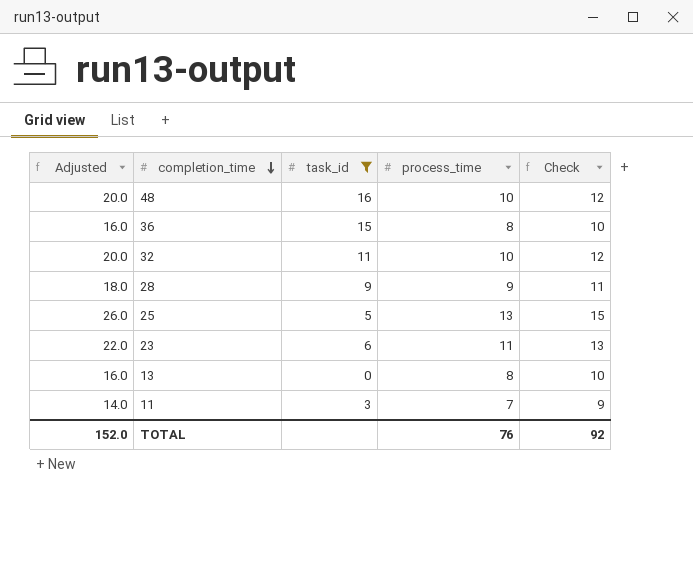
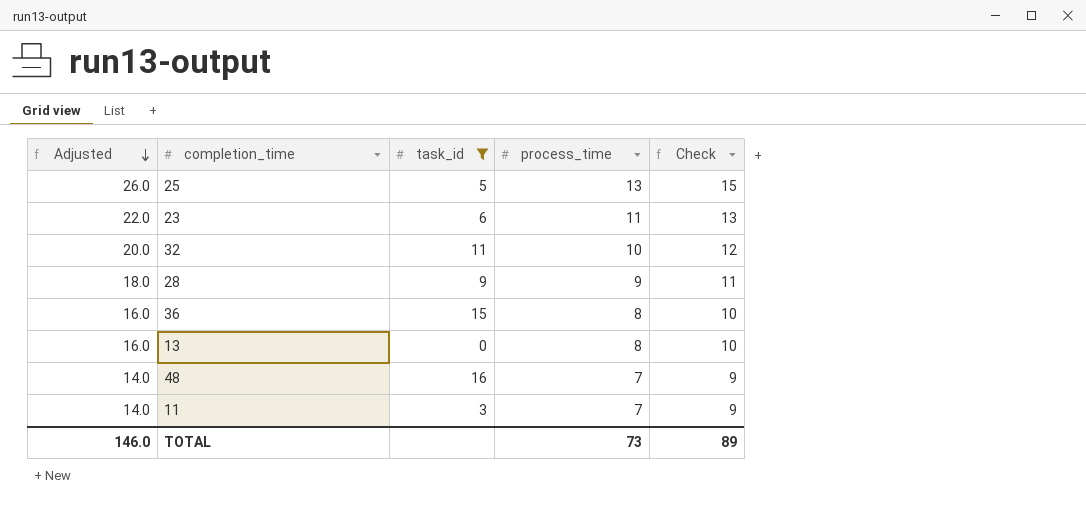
row order: completion_time descending -> Adjusted descending
48 | Adjusted: 20.0 -> 14.0
48 | process_time: 10 -> 7
48 | Check: 12 -> 9
TOTAL | Adjusted: 152.0 -> 146.0
TOTAL | process_time: 76 -> 73
TOTAL | Check: 92 -> 89

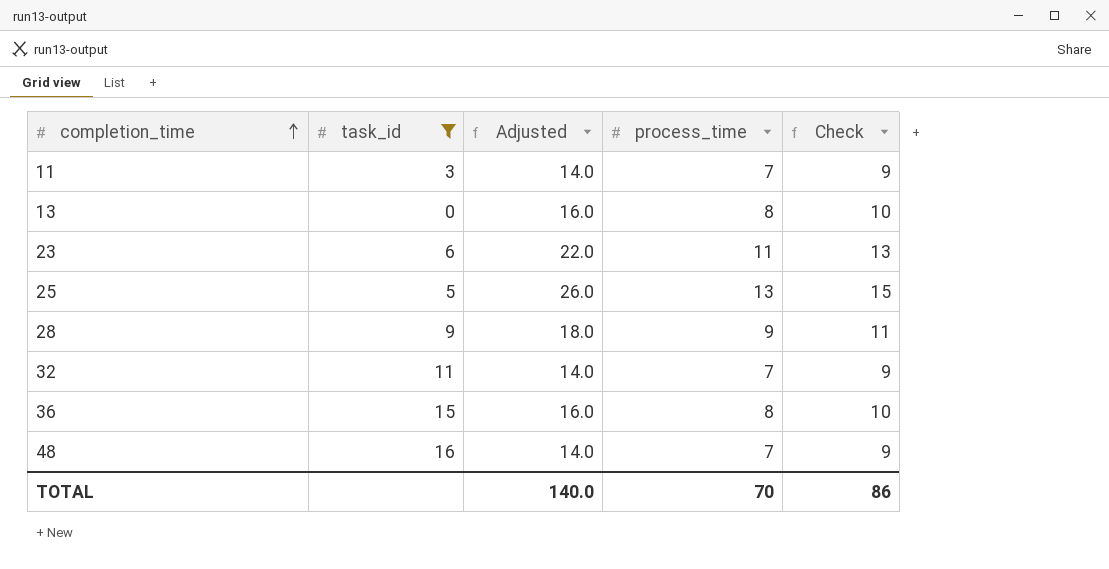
row order: Adjusted descending -> completion_time ascending
column Adjusted | position: 1 -> 3
32 | Adjusted: 20.0 -> 14.0
32 | process_time: 10 -> 7
32 | Check: 12 -> 9
TOTAL | Adjusted: 146.0 -> 140.0
TOTAL | process_time: 73 -> 70
TOTAL | Check: 89 -> 86

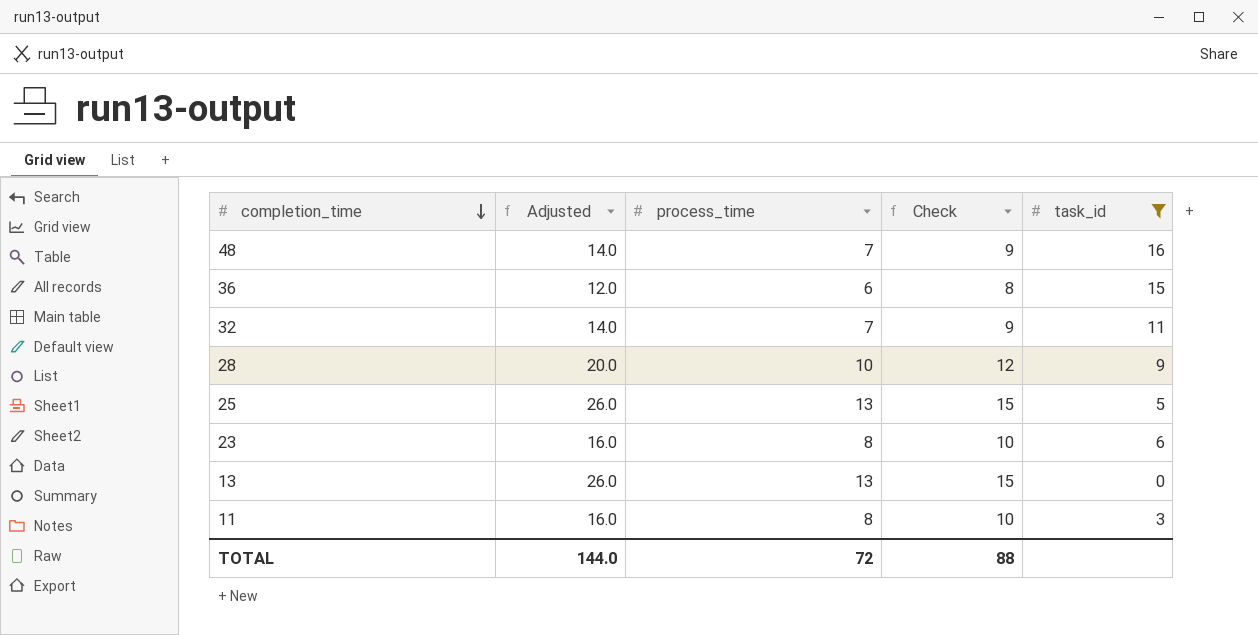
row order: completion_time ascending -> completion_time descending
column task_id | position: 2 -> 5
36 | Adjusted: 16.0 -> 12.0
36 | process_time: 8 -> 6
36 | Check: 10 -> 8
28 | Adjusted: 18.0 -> 20.0
28 | process_time: 9 -> 10
28 | Check: 11 -> 12
23 | Adjusted: 22.0 -> 16.0
23 | process_time: 11 -> 8
23 | Check: 13 -> 10
13 | Adjusted: 16.0 -> 26.0
13 | process_time: 8 -> 13
13 | Check: 10 -> 15
11 | Adjusted: 14.0 -> 16.0
11 | process_time: 7 -> 8
11 | Check: 9 -> 10
TOTAL | Adjusted: 140.0 -> 144.0
TOTAL | process_time: 70 -> 72
TOTAL | Check: 86 -> 88

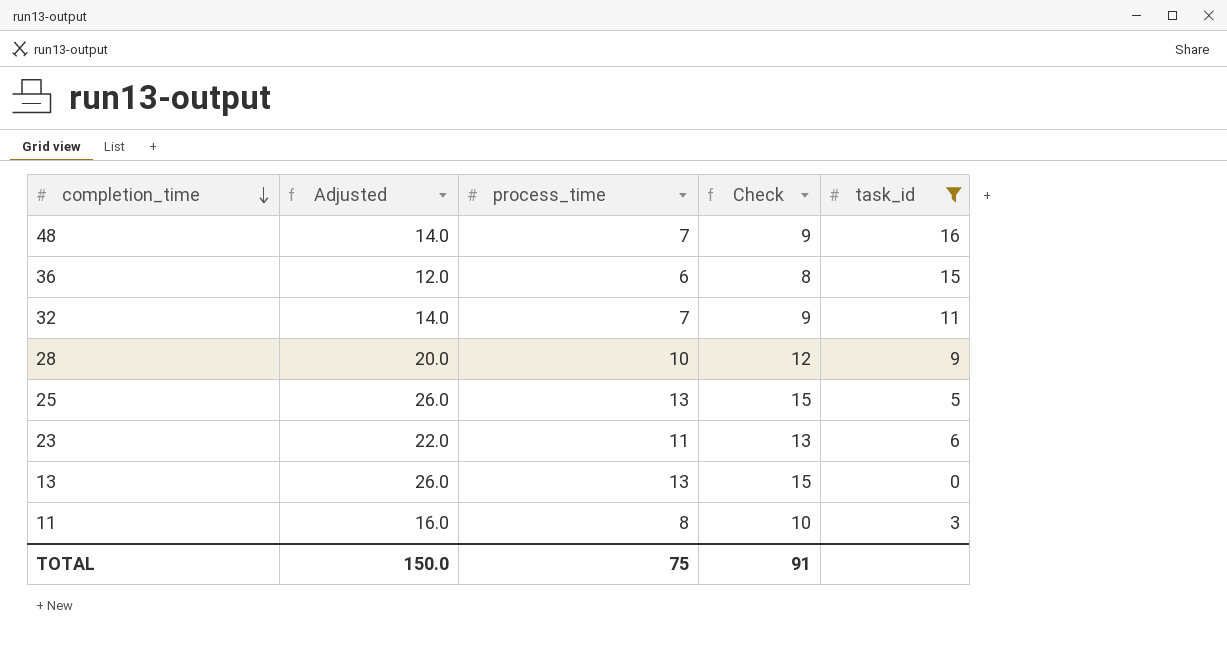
23 | Adjusted: 16.0 -> 22.0
23 | process_time: 8 -> 11
23 | Check: 10 -> 13
TOTAL | Adjusted: 144.0 -> 150.0
TOTAL | process_time: 72 -> 75
TOTAL | Check: 88 -> 91

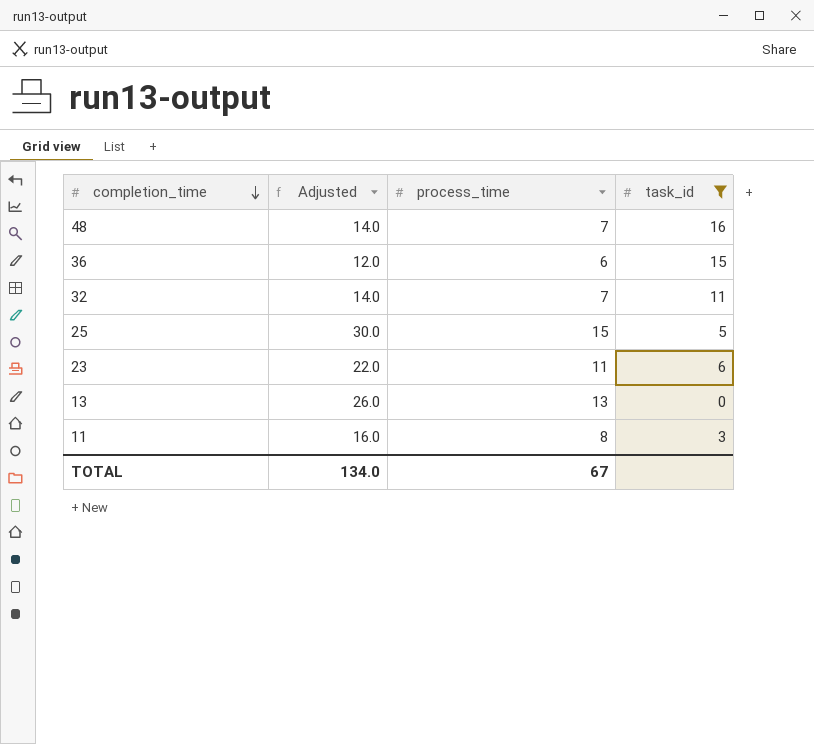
column Check | formula: [process_time] + 2 -> none
row 28: 20.0 | 10 | 12 | 9 -> none
25 | Adjusted: 26.0 -> 30.0
25 | process_time: 13 -> 15
TOTAL | Adjusted: 150.0 -> 134.0
TOTAL | process_time: 75 -> 67

